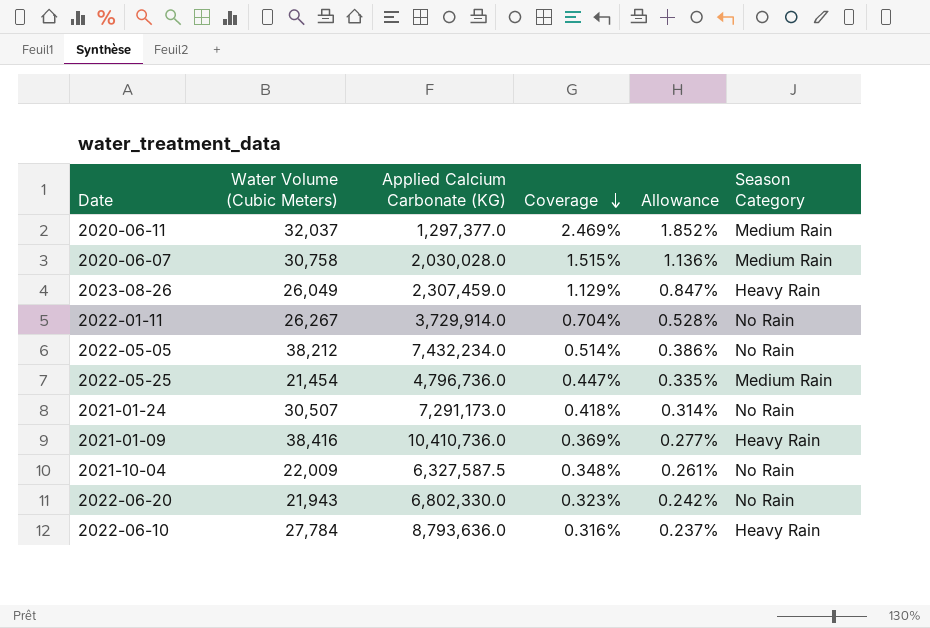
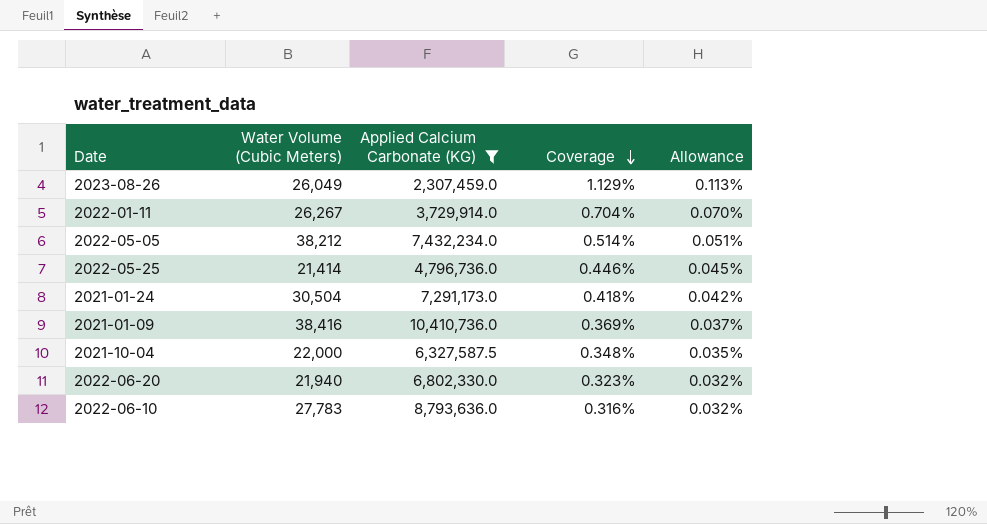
filter: none -> Applied Calcium Carbonate (KG) >= 2,307,459.0
column Season Category | position: 6 -> none
column Allowance | formula: [Coverage] * 0.75 -> [Coverage] * 0.1
2022-05-25 | Water Volume (Cubic Meters): 21,454 -> 21,414
2022-05-25 | Coverage: 0.447% -> 0.446%
2021-01-24 | Water Volume (Cubic Meters): 30,507 -> 30,504
2021-10-04 | Water Volume (Cubic Meters): 22,009 -> 22,000
2022-06-20 | Water Volume (Cubic Meters): 21,943 -> 21,940
2022-06-10 | Water Volume (Cubic Meters): 27,784 -> 27,783

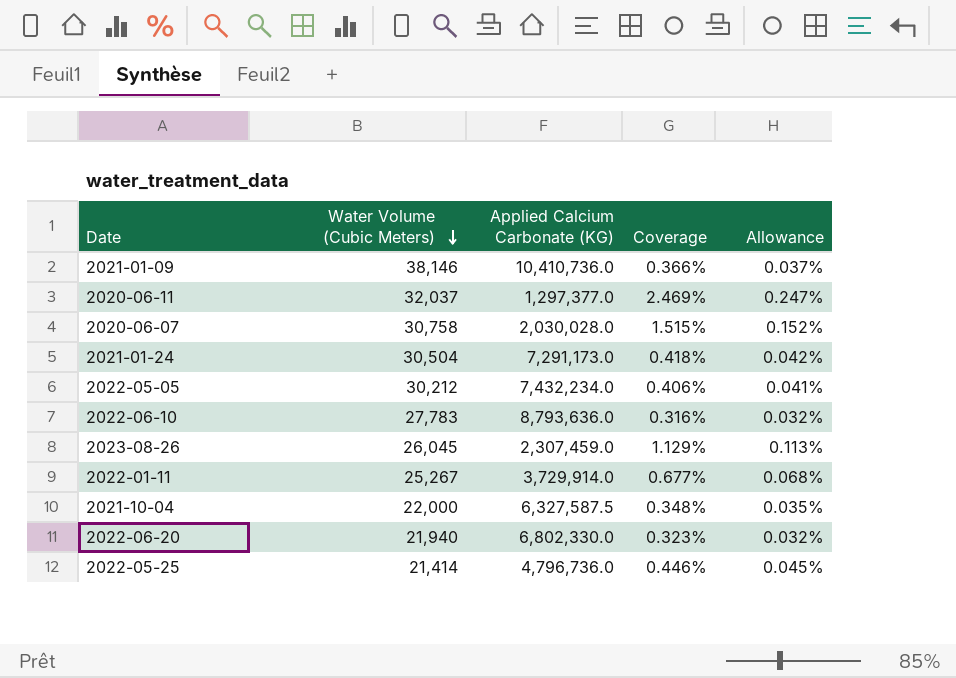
filter: Applied Calcium Carbonate (KG) >= 2,307,459.0 -> none
row order: Coverage descending -> Water Volume (Cubic Meters) descending
2021-01-09 | Water Volume (Cubic Meters): 38,416 -> 38,146
2021-01-09 | Coverage: 0.369% -> 0.366%
2022-05-05 | Water Volume (Cubic Meters): 38,212 -> 30,212
2022-05-05 | Coverage: 0.514% -> 0.406%
2022-05-05 | Allowance: 0.051% -> 0.041%
2023-08-26 | Water Volume (Cubic Meters): 26,049 -> 26,045
2022-01-11 | Water Volume (Cubic Meters): 26,267 -> 25,267
2022-01-11 | Coverage: 0.704% -> 0.677%
2022-01-11 | Allowance: 0.070% -> 0.068%

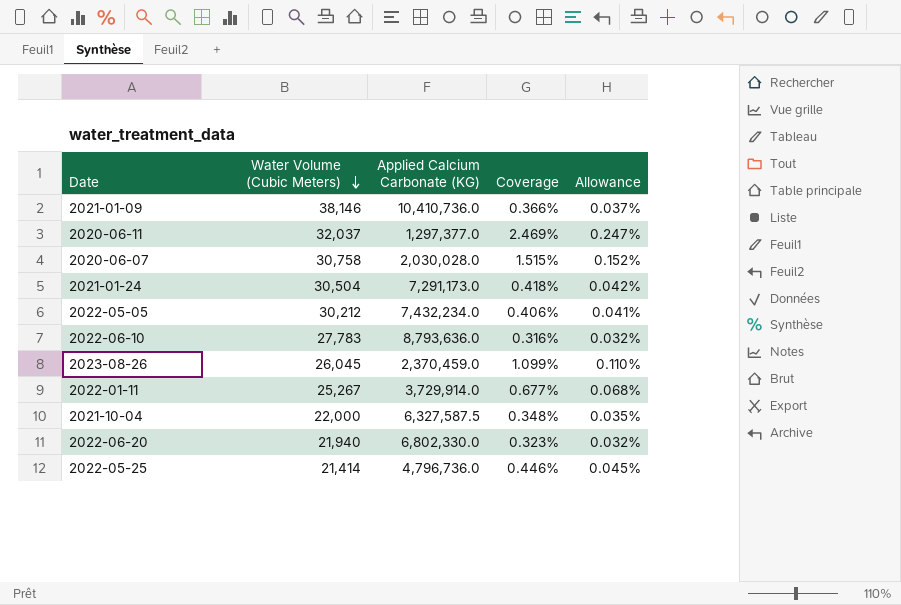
2023-08-26 | Applied Calcium Carbonate (KG): 2,307,459.0 -> 2,370,459.0
2023-08-26 | Coverage: 1.129% -> 1.099%
2023-08-26 | Allowance: 0.113% -> 0.110%

